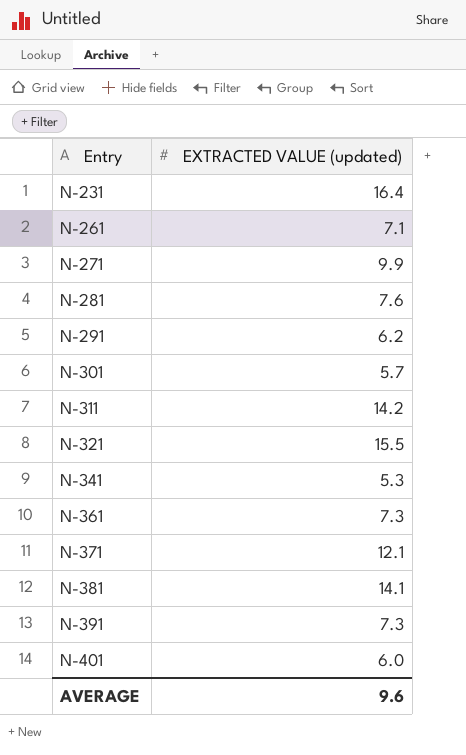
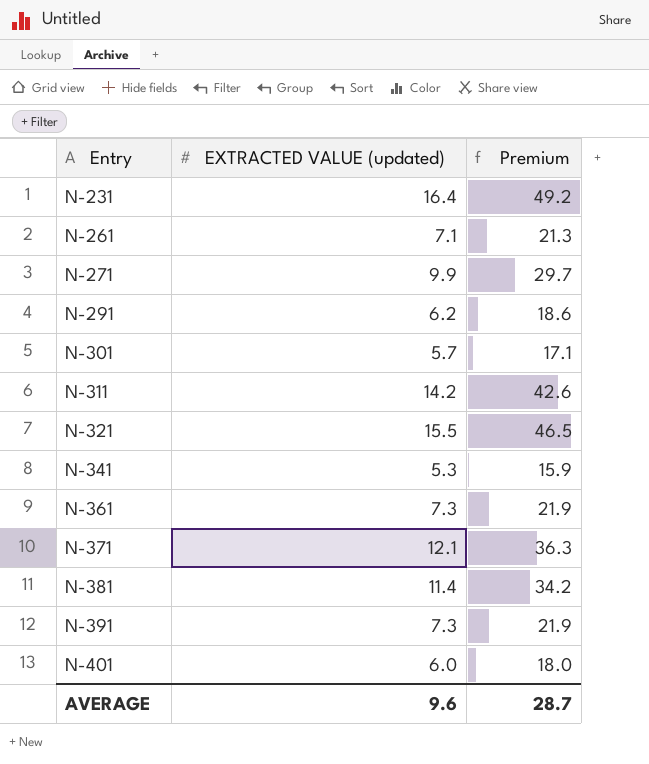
column Premium | formula: none -> [EXTRACTED VALUE (updated)] * 3
row N-281: 7.6 -> none
N-381 | EXTRACTED VALUE (updated): 14.1 -> 11.4

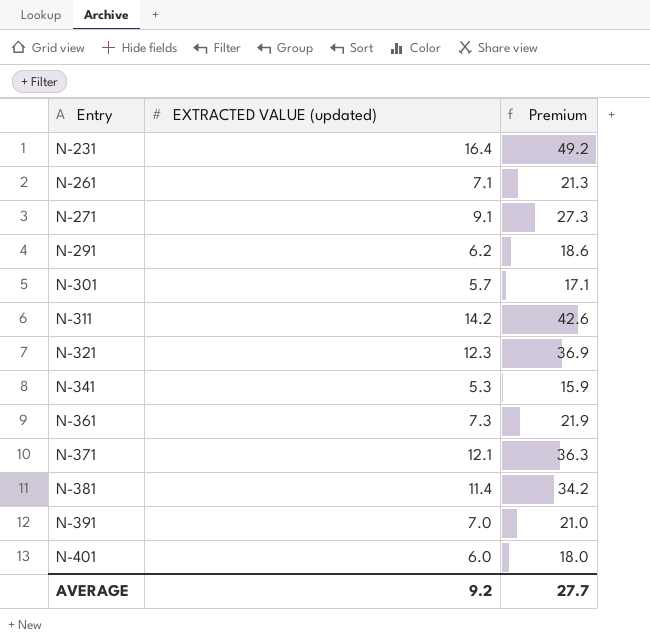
N-271 | EXTRACTED VALUE (updated): 9.9 -> 9.1
N-271 | Premium: 29.7 -> 27.3
N-321 | EXTRACTED VALUE (updated): 15.5 -> 12.3
N-321 | Premium: 46.5 -> 36.9
N-391 | EXTRACTED VALUE (updated): 7.3 -> 7.0
N-391 | Premium: 21.9 -> 21.0
AVERAGE | EXTRACTED VALUE (updated): 9.6 -> 9.2
AVERAGE | Premium: 28.7 -> 27.7

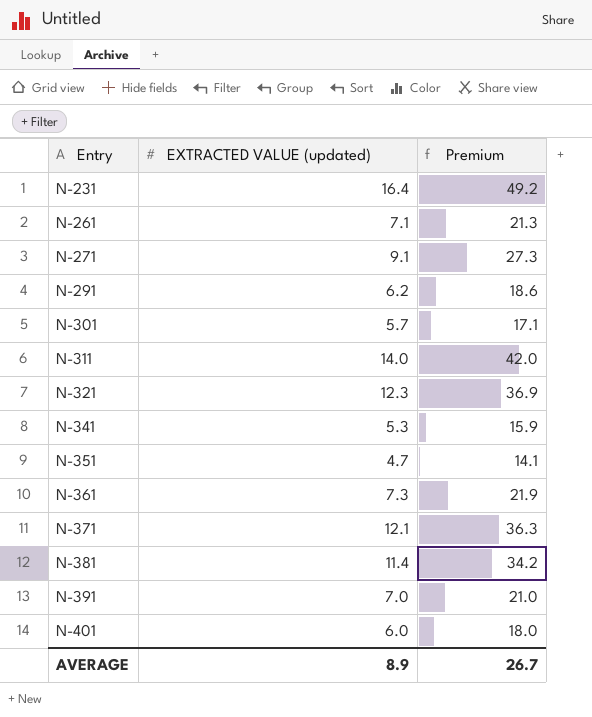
N-311 | EXTRACTED VALUE (updated): 14.2 -> 14.0
N-311 | Premium: 42.6 -> 42.0
row N-351: none -> 4.7 | 14.1
AVERAGE | EXTRACTED VALUE (updated): 9.2 -> 8.9
AVERAGE | Premium: 27.7 -> 26.7

